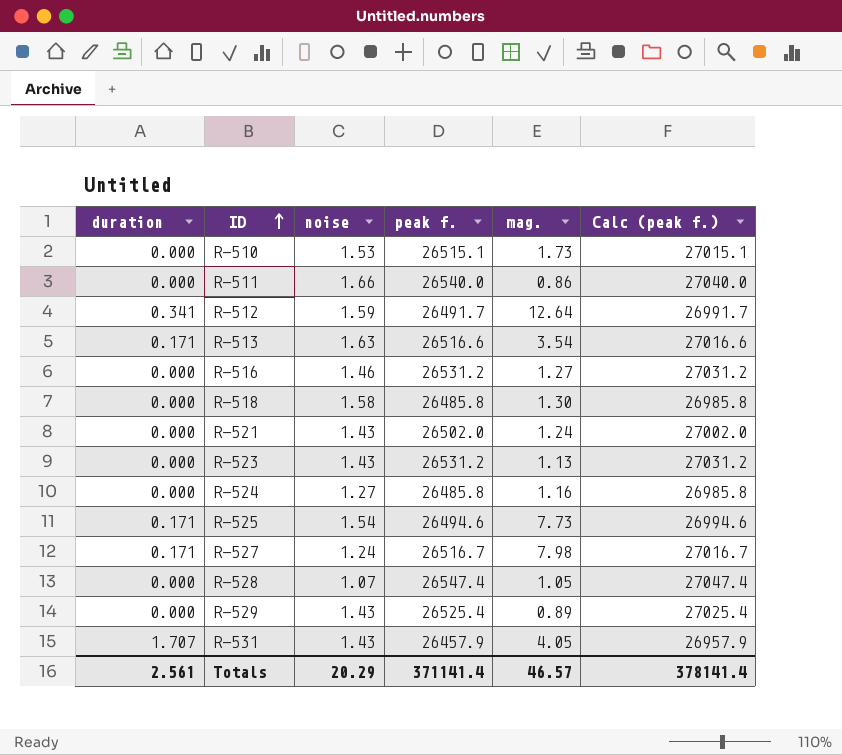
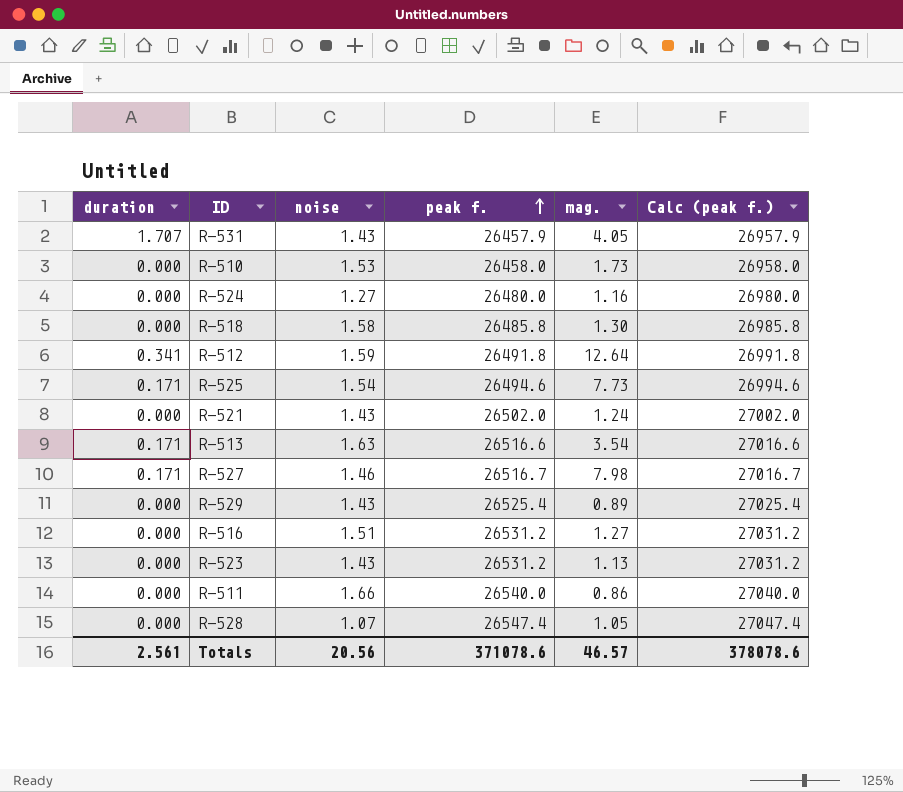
row order: ID ascending -> peak f. ascending
R-510 | peak f.: 26515.1 -> 26458.0
R-510 | Calc (peak f.): 27015.1 -> 26958.0
R-524 | peak f.: 26485.8 -> 26480.0
R-524 | Calc (peak f.): 26985.8 -> 26980.0
R-512 | peak f.: 26491.7 -> 26491.8
R-512 | Calc (peak f.): 26991.7 -> 26991.8
R-527 | noise: 1.24 -> 1.46
R-516 | noise: 1.46 -> 1.51
Totals | noise: 20.29 -> 20.56
Totals | peak f.: 371141.4 -> 371078.6
Totals | Calc (peak f.): 378141.4 -> 378078.6

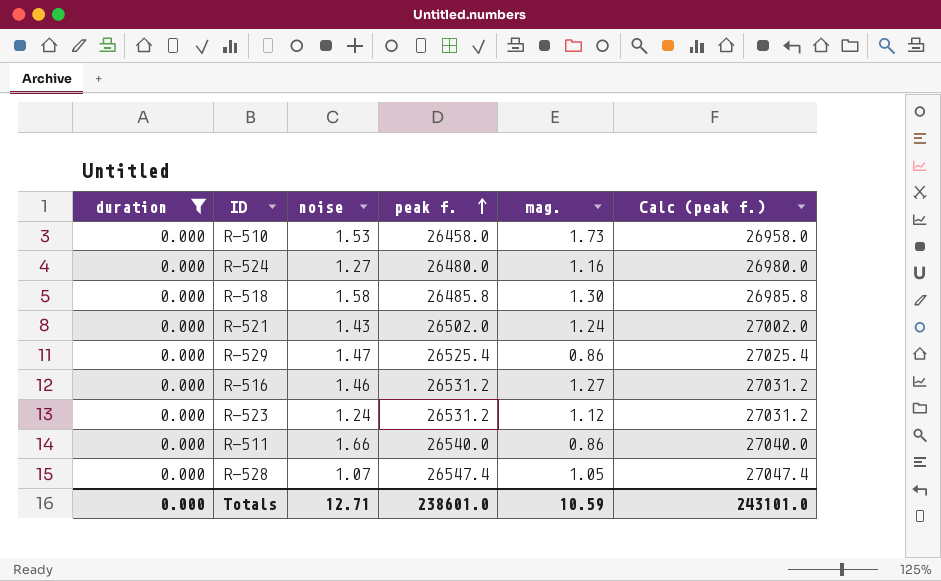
filter: none -> duration = 0.000
R-529 | noise: 1.43 -> 1.47
R-529 | mag.: 0.89 -> 0.86
R-516 | noise: 1.51 -> 1.46
R-523 | noise: 1.43 -> 1.24
R-523 | mag.: 1.13 -> 1.12
Totals | duration: 2.561 -> 0.000
Totals | noise: 20.56 -> 12.71
Totals | peak f.: 371078.6 -> 238601.0
Totals | mag.: 46.57 -> 10.59
Totals | Calc (peak f.): 378078.6 -> 243101.0

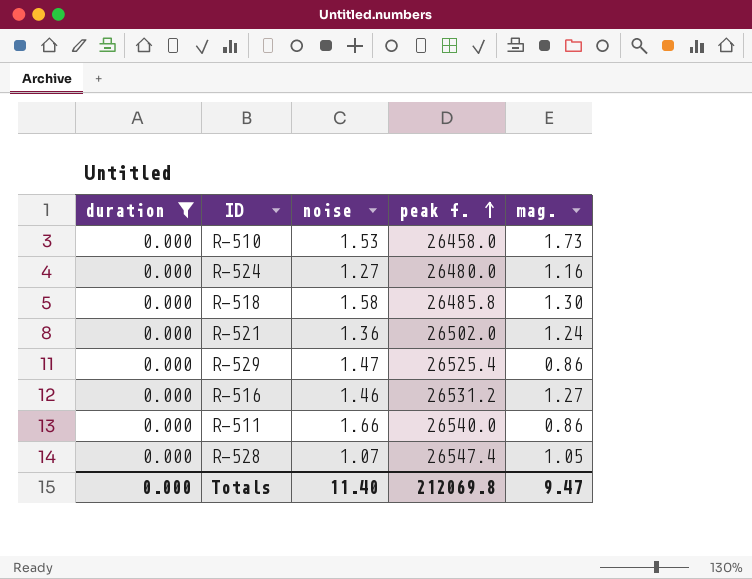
column Calc (peak f.) | formula: [peak f.] + 500 -> none
row R-523: 0.000 | 1.24 | 26531.2 | 1.12 | 27031.2 -> none
R-521 | noise: 1.43 -> 1.36
Totals | noise: 12.71 -> 11.40
Totals | peak f.: 238601.0 -> 212069.8
Totals | mag.: 10.59 -> 9.47

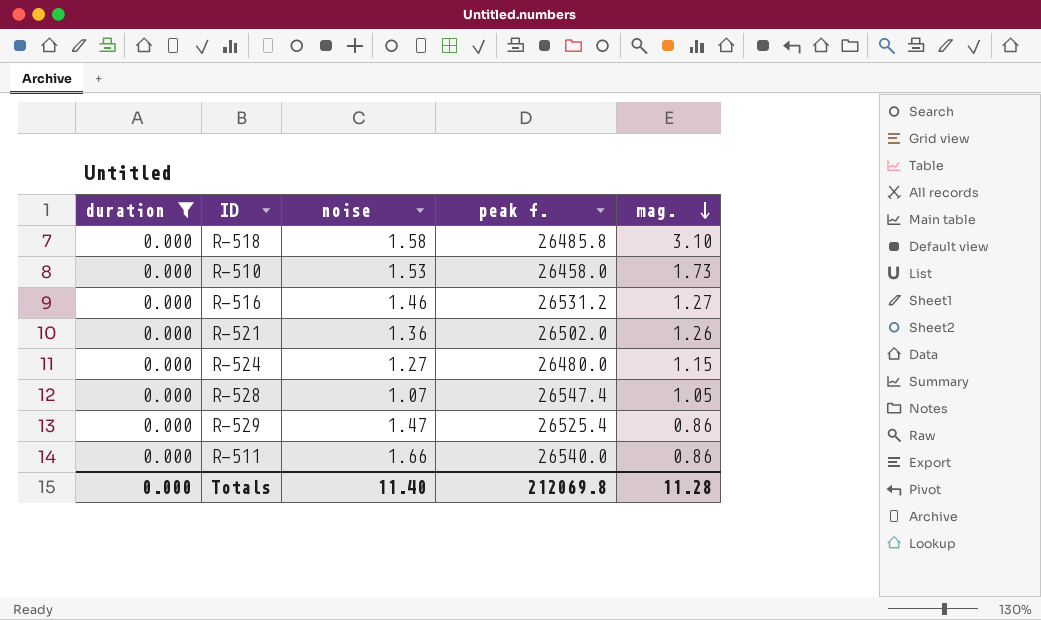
row order: peak f. ascending -> mag. descending
R-518 | mag.: 1.30 -> 3.10
R-521 | mag.: 1.24 -> 1.26
R-524 | mag.: 1.16 -> 1.15
Totals | mag.: 9.47 -> 11.28

